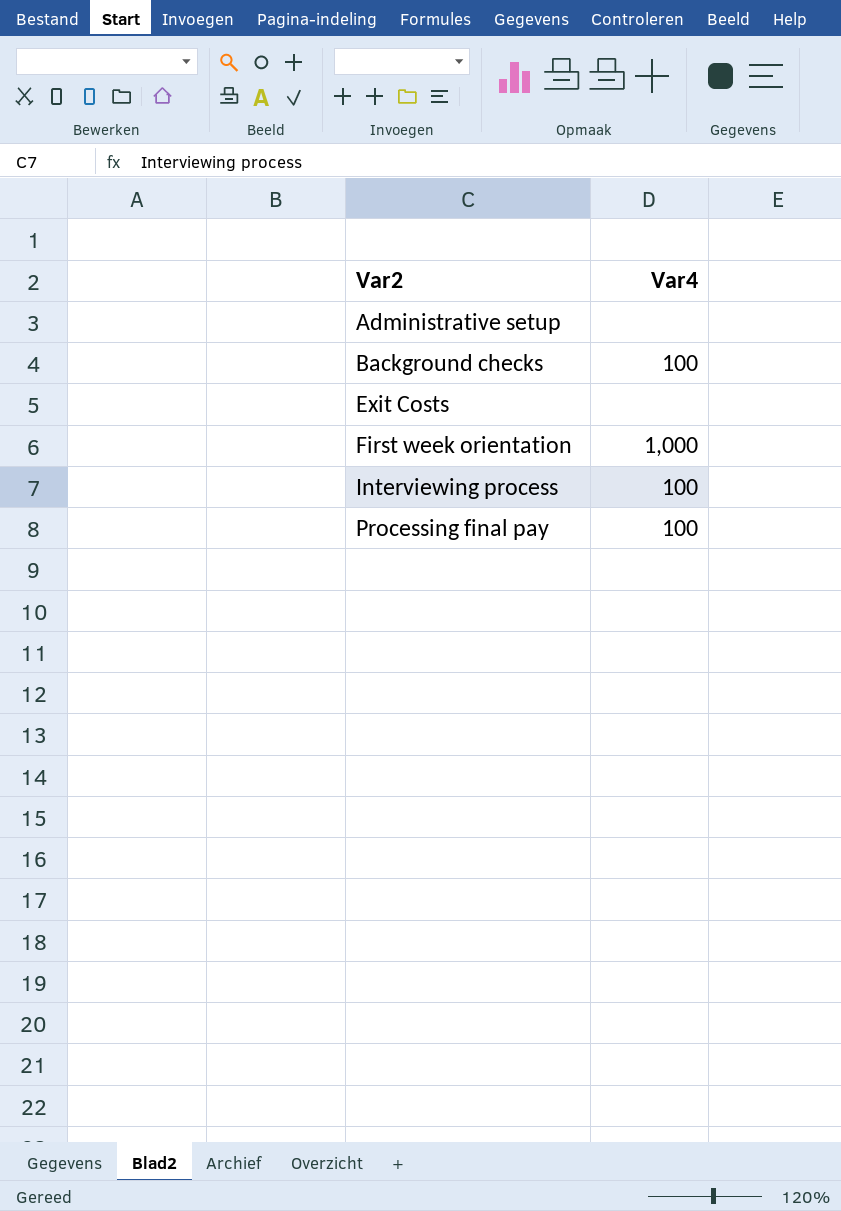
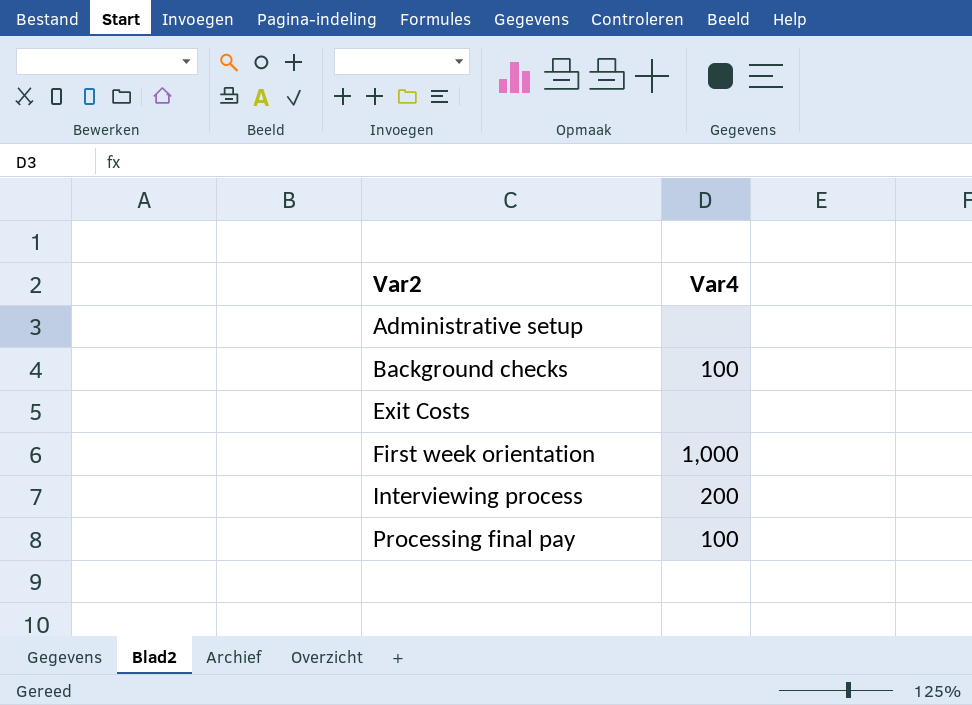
Interviewing process | Var4: 100 -> 200

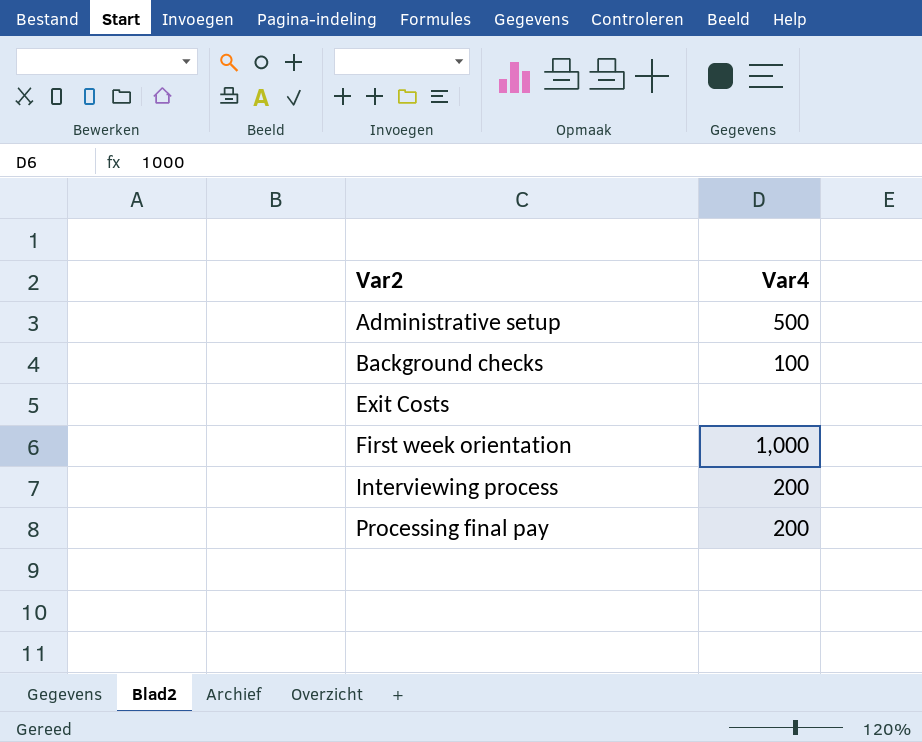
Administrative setup | Var4: none -> 500
Processing final pay | Var4: 100 -> 200

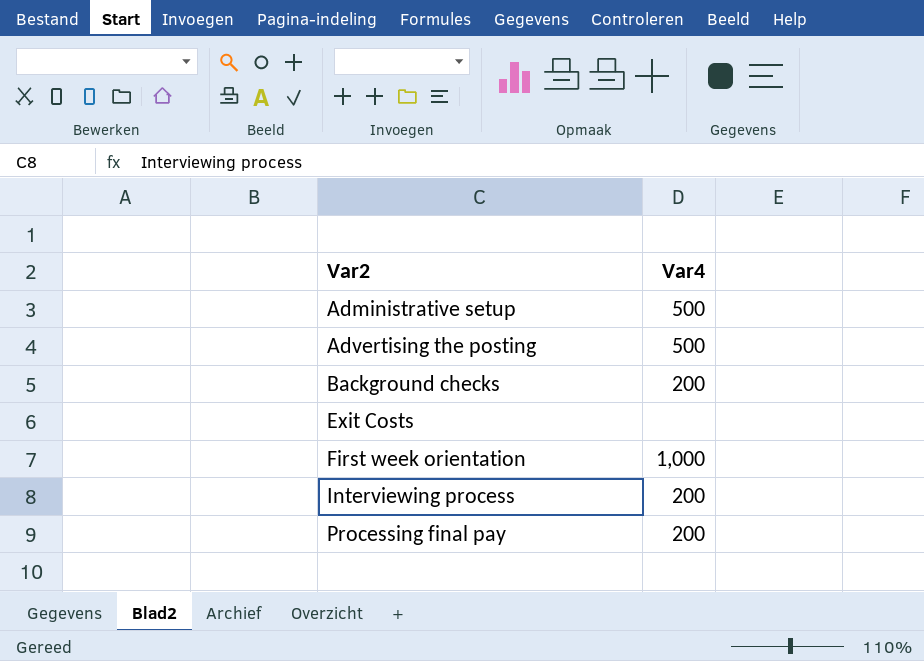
row Advertising the posting: none -> 500
Background checks | Var4: 100 -> 200

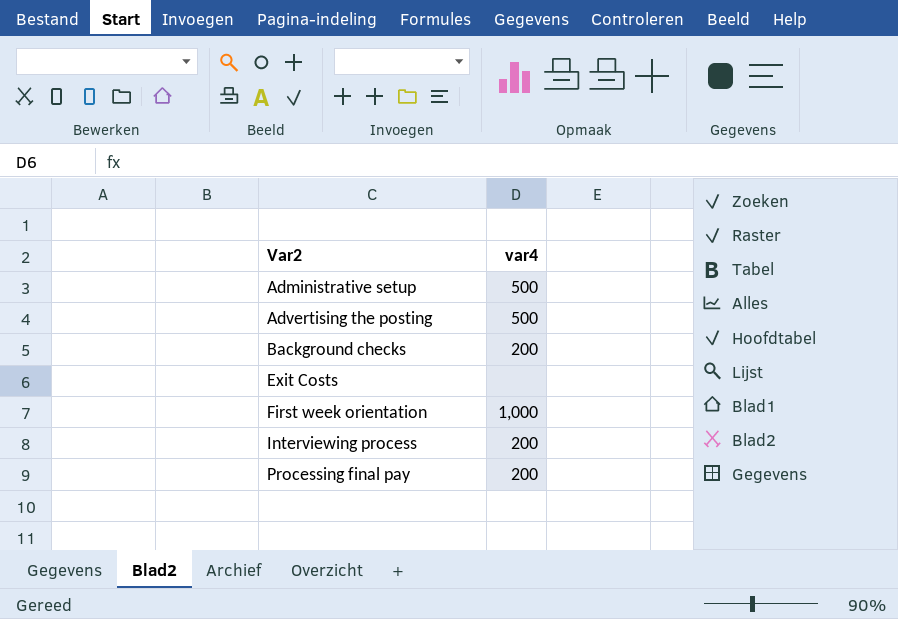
column name: Var4 -> var4

